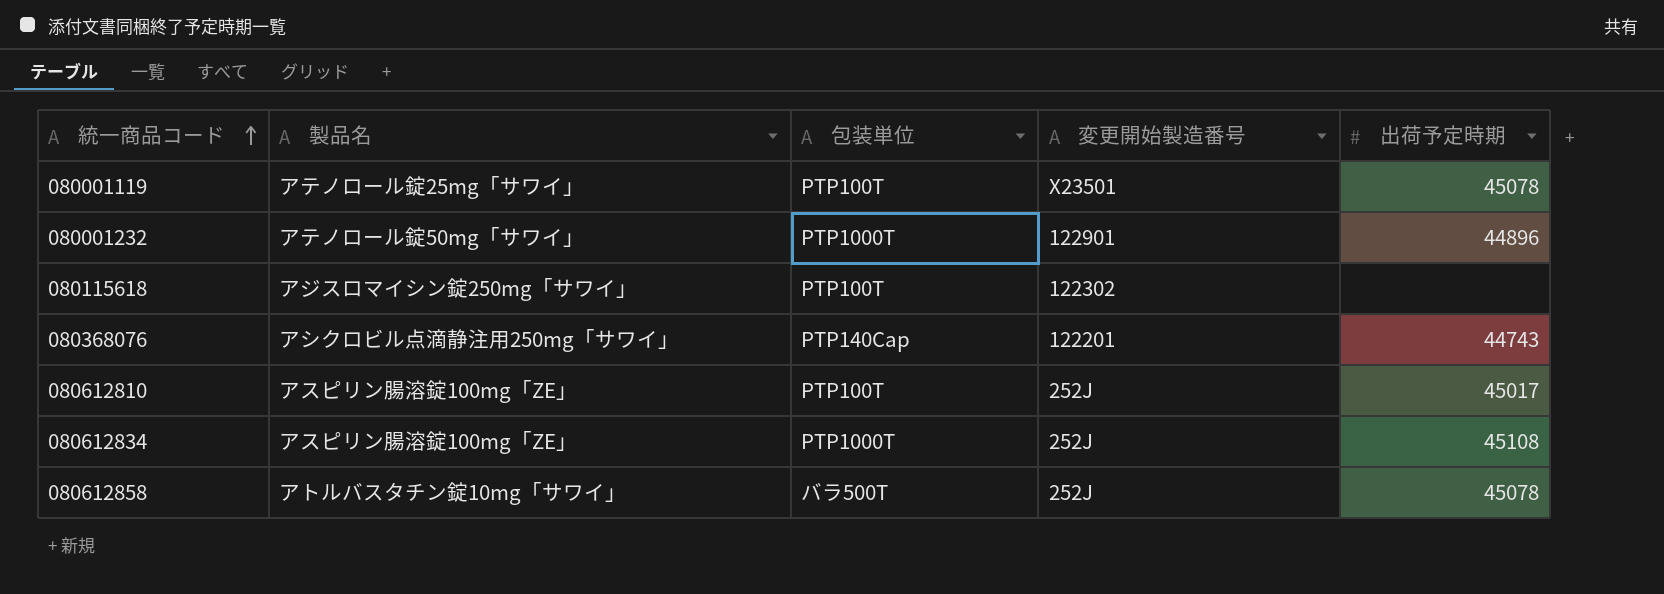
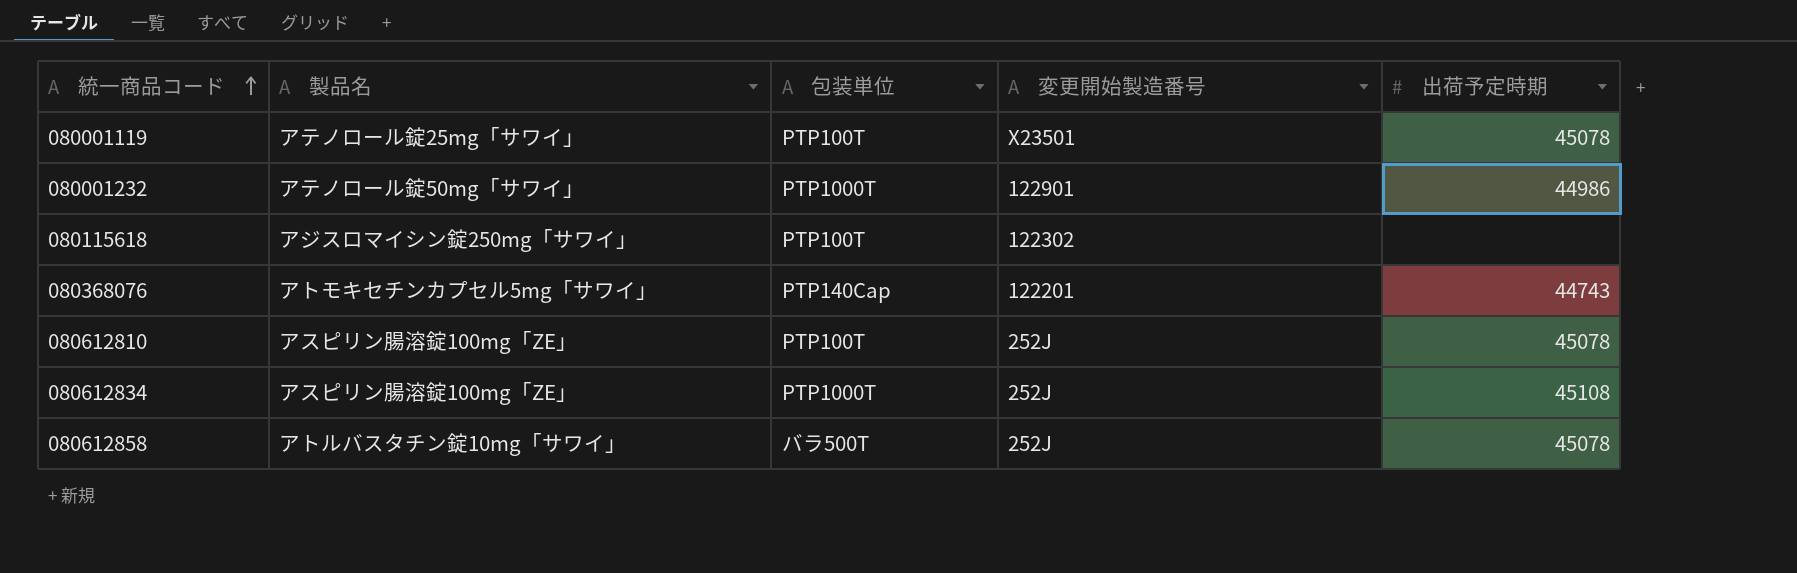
080001232 | 出荷予定時期: 44896 -> 44986
080368076 | 製品名: アシクロビル点滴静注用250mg「サワイ」 -> アトモキセチンカプセル5mg「サワイ」
080612810 | 出荷予定時期: 45017 -> 45078

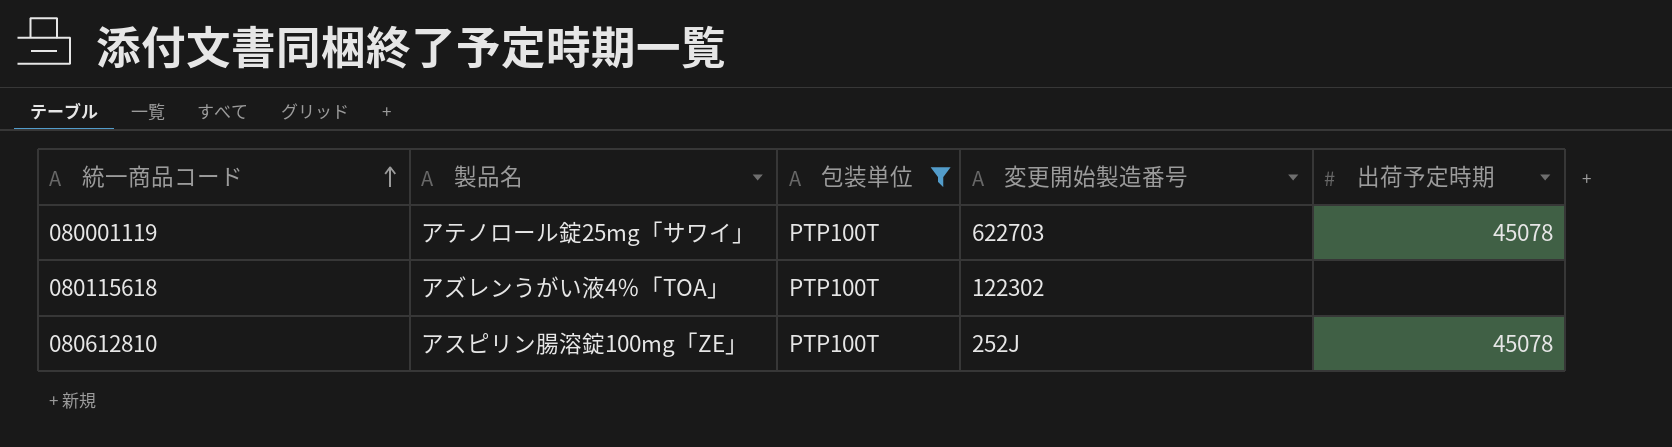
filter: none -> 包装単位 = PTP100T
080001119 | 変更開始製造番号: X23501 -> 622703
080115618 | 製品名: アジスロマイシン錠250mg「サワイ」 -> アズレンうがい液4％「TOA」

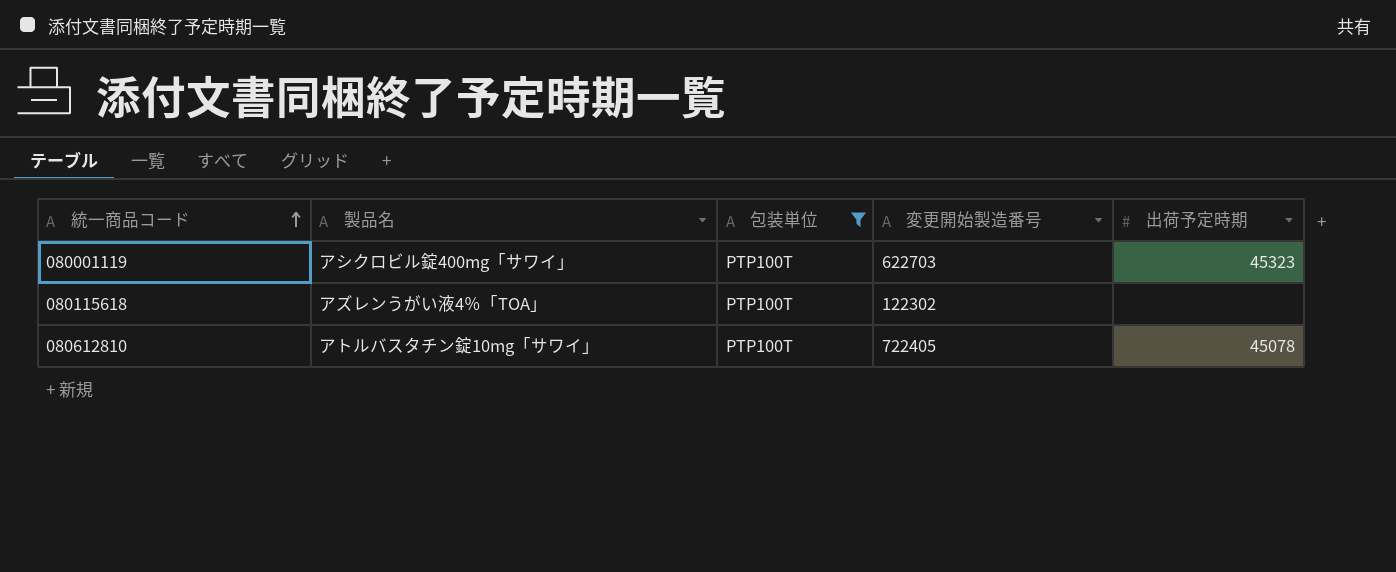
080001119 | 製品名: アテノロール錠25mg「サワイ」 -> アシクロビル錠400mg「サワイ」
080001119 | 出荷予定時期: 45078 -> 45323
080612810 | 製品名: アスピリン腸溶錠100mg「ZE」 -> アトルバスタチン錠10mg「サワイ」
080612810 | 変更開始製造番号: 252J -> 722405

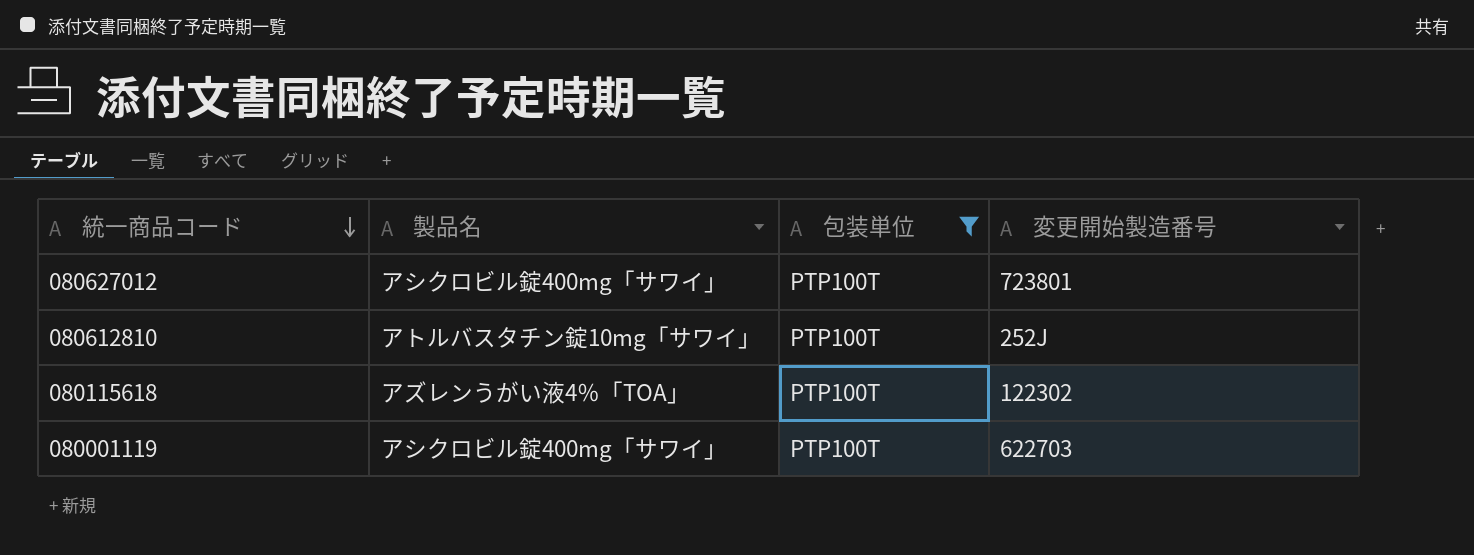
row order: 統一商品コード ascending -> 統一商品コード descending
column 出荷予定時期 | position: 5 -> none
row 080627012: none -> アシクロビル錠400mg「サワイ」 | PTP100T | 723801
080612810 | 変更開始製造番号: 722405 -> 252J

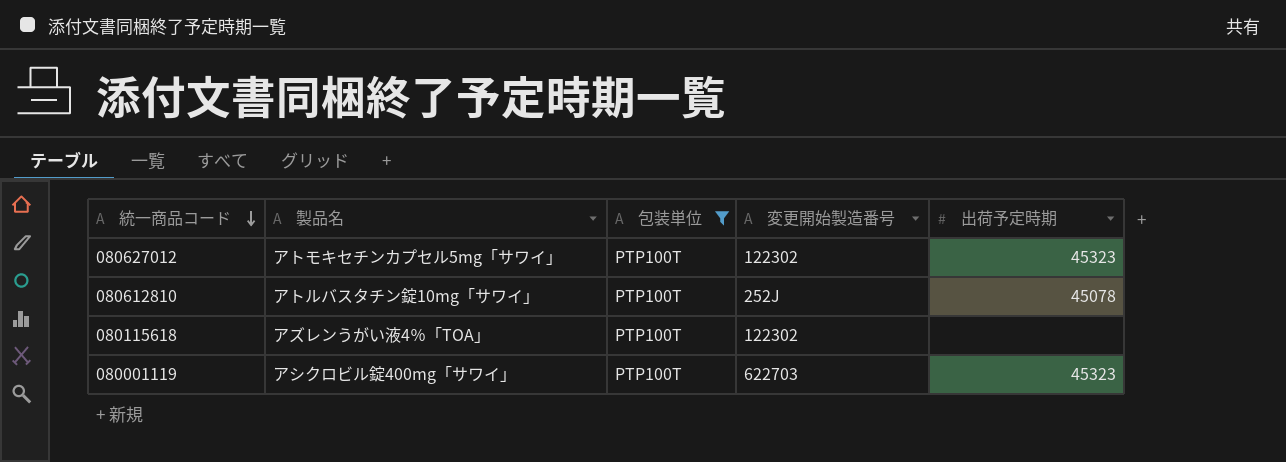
column 出荷予定時期 | position: none -> 5
080627012 | 製品名: アシクロビル錠400mg「サワイ」 -> アトモキセチンカプセル5mg「サワイ」
080627012 | 変更開始製造番号: 723801 -> 122302

